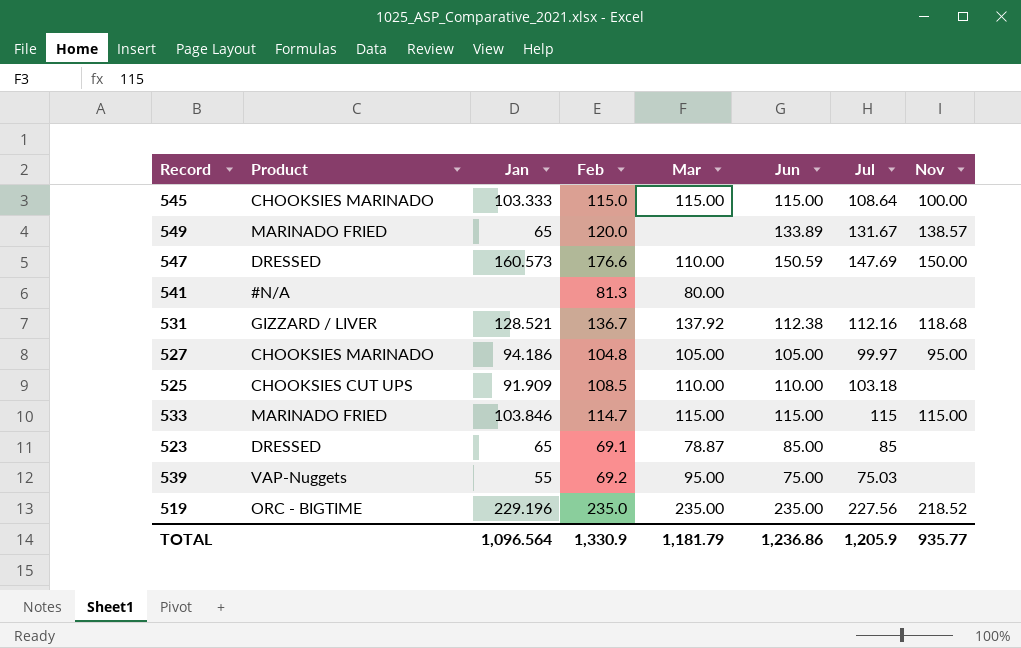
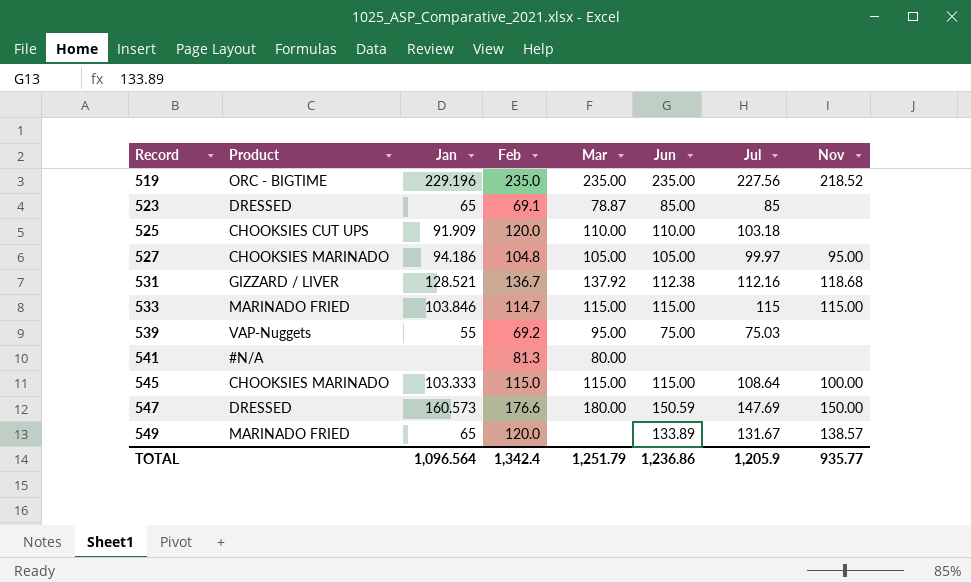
row order: none -> Record ascending
525 | Feb: 108.5 -> 120.0
547 | Mar: 110.00 -> 180.00
TOTAL | Feb: 1,330.9 -> 1,342.4
TOTAL | Mar: 1,181.79 -> 1,251.79

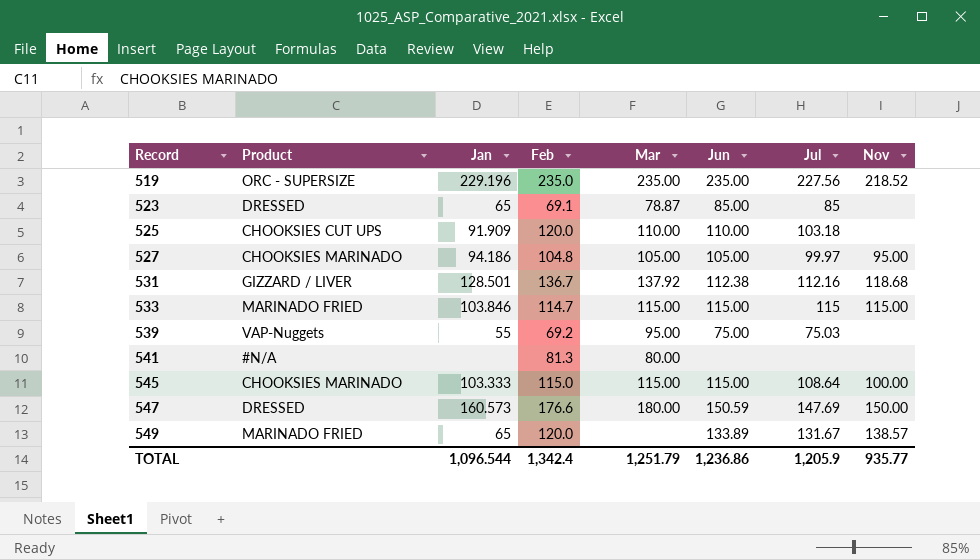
519 | Product: ORC - BIGTIME -> ORC - SUPERSIZE
531 | Jan: 128.521 -> 128.501
TOTAL | Jan: 1,096.564 -> 1,096.544

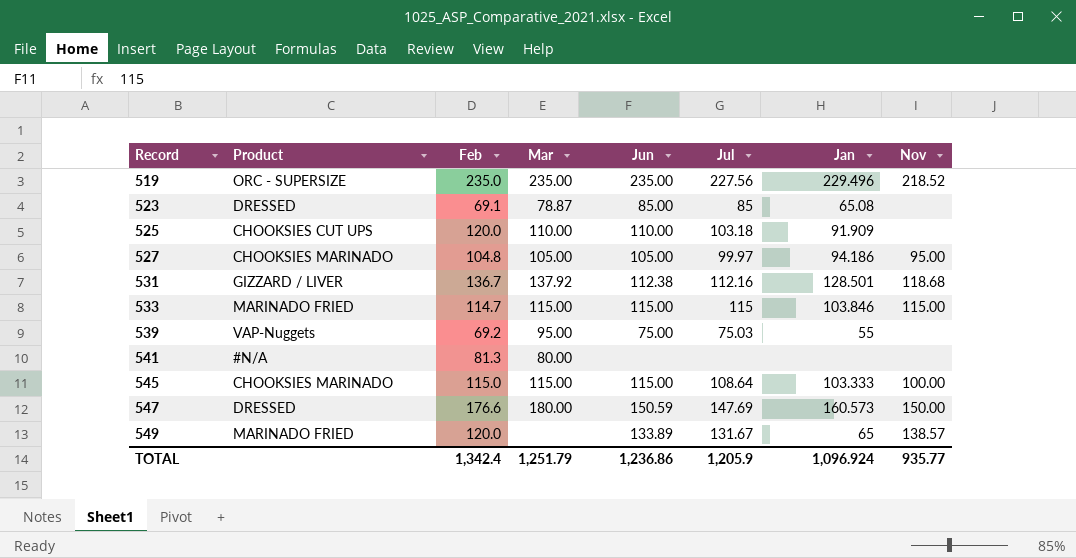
column Jan | position: 3 -> 7
519 | Jan: 229.196 -> 229.496
523 | Jan: 65 -> 65.08
TOTAL | Jan: 1,096.544 -> 1,096.924

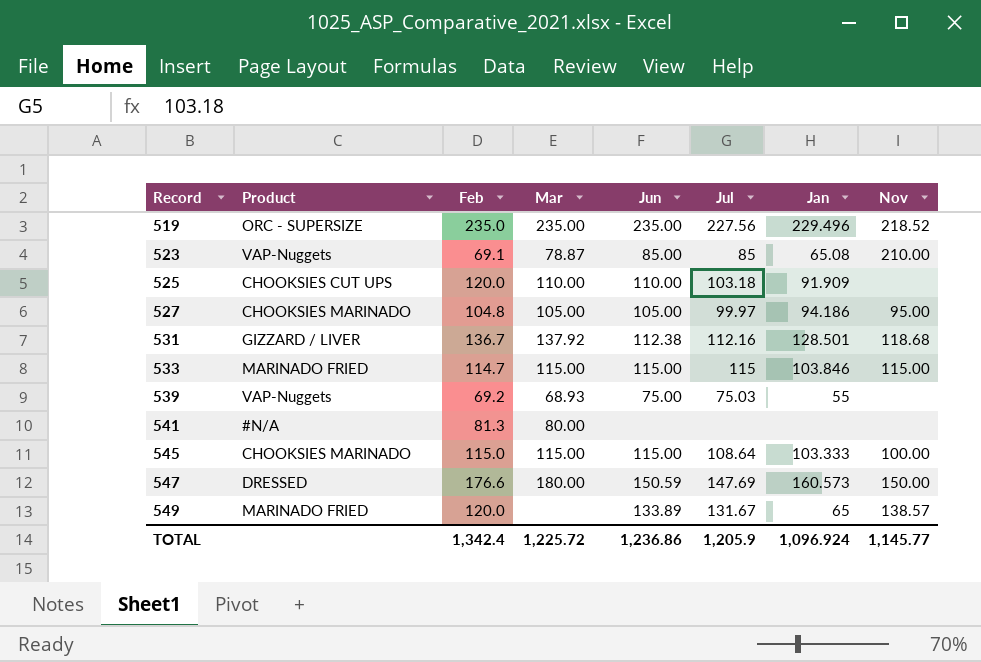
523 | Product: DRESSED -> VAP-Nuggets
523 | Nov: none -> 210.00
539 | Mar: 95.00 -> 68.93
TOTAL | Mar: 1,251.79 -> 1,225.72
TOTAL | Nov: 935.77 -> 1,145.77

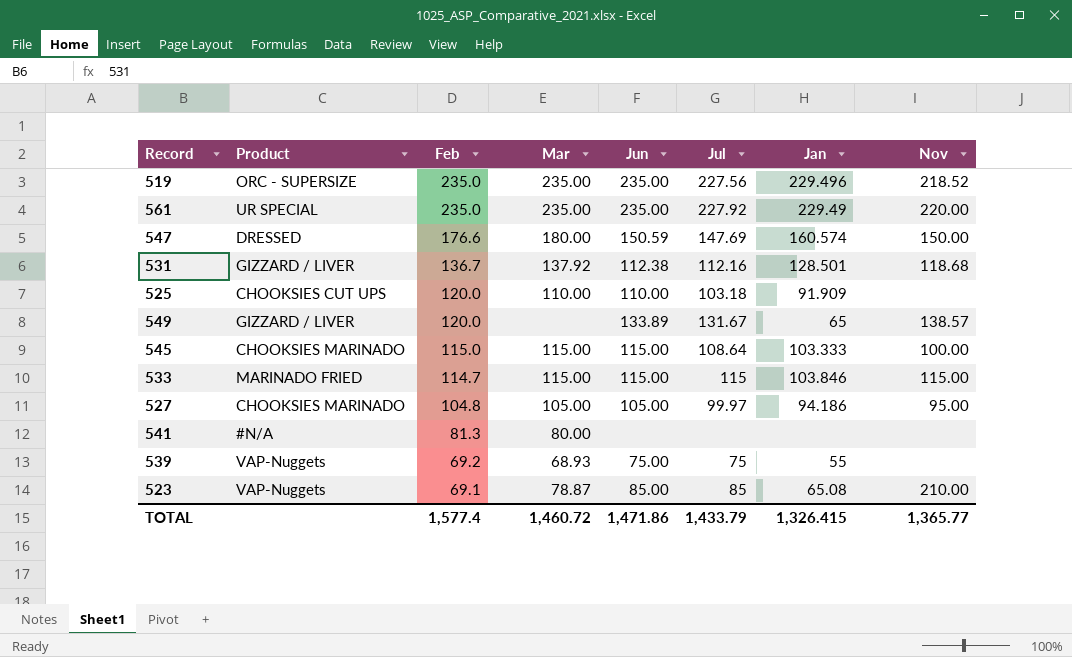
row order: Record ascending -> Feb descending
row 561: none -> UR SPECIAL | 235.0 | 235.00 | 235.00 | 227.92 | 229.49 | 220.00
547 | Jan: 160.573 -> 160.574
549 | Product: MARINADO FRIED -> GIZZARD / LIVER
539 | Jul: 75.03 -> 75
TOTAL | Feb: 1,342.4 -> 1,577.4
TOTAL | Mar: 1,225.72 -> 1,460.72
TOTAL | Jun: 1,236.86 -> 1,471.86
TOTAL | Jul: 1,205.9 -> 1,433.79
TOTAL | Jan: 1,096.924 -> 1,326.415
TOTAL | Nov: 1,145.77 -> 1,365.77

